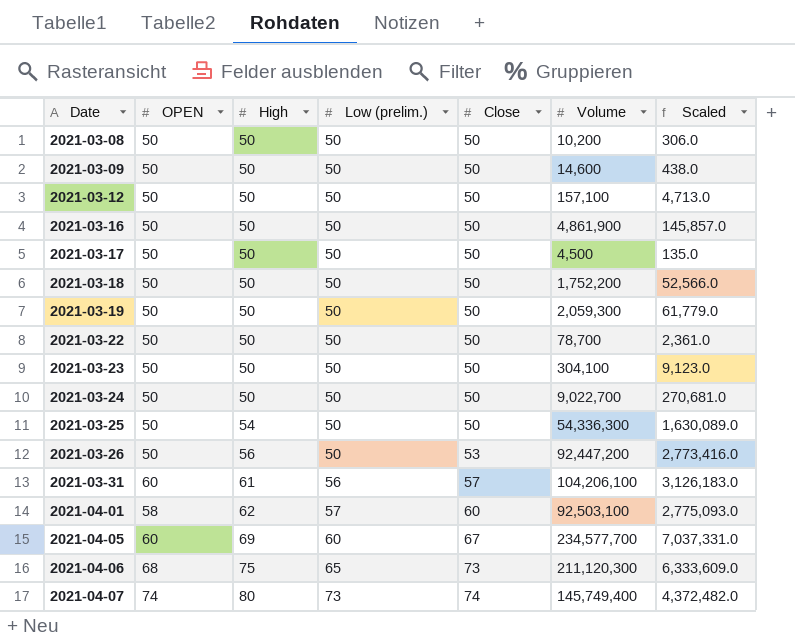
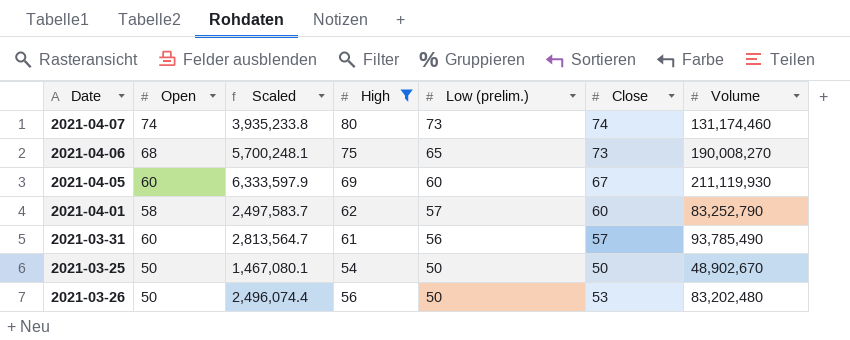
filter: none -> High != 50
row order: Date ascending -> Low (prelim.) descending
column name: OPEN -> Open
column Scaled | position: 7 -> 3
2021-04-07 | Scaled: 4,372,482.0 -> 3,935,233.8
2021-04-07 | Volume: 145,749,400 -> 131,174,460
2021-04-06 | Scaled: 6,333,609.0 -> 5,700,248.1
2021-04-06 | Volume: 211,120,300 -> 190,008,270
2021-04-05 | Scaled: 7,037,331.0 -> 6,333,597.9
2021-04-05 | Volume: 234,577,700 -> 211,119,930
2021-04-01 | Scaled: 2,775,093.0 -> 2,497,583.7
2021-04-01 | Volume: 92,503,100 -> 83,252,790
2021-03-31 | Scaled: 3,126,183.0 -> 2,813,564.7
2021-03-31 | Volume: 104,206,100 -> 93,785,490
2021-03-25 | Scaled: 1,630,089.0 -> 1,467,080.1
2021-03-25 | Volume: 54,336,300 -> 48,902,670
2021-03-26 | Scaled: 2,773,416.0 -> 2,496,074.4
2021-03-26 | Volume: 92,447,200 -> 83,202,480

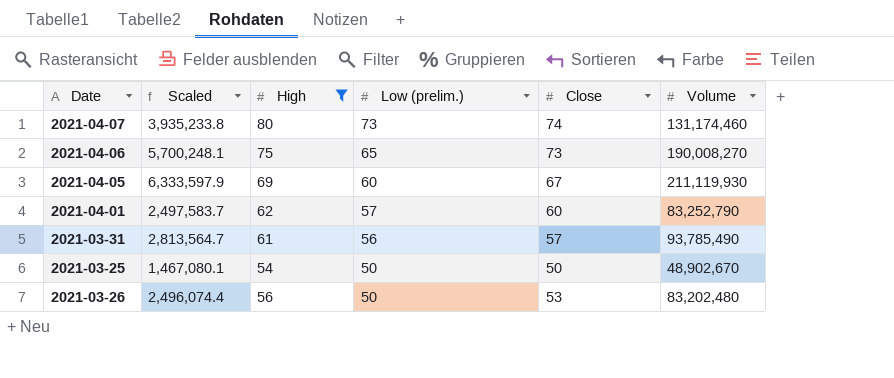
column Open | position: 2 -> none

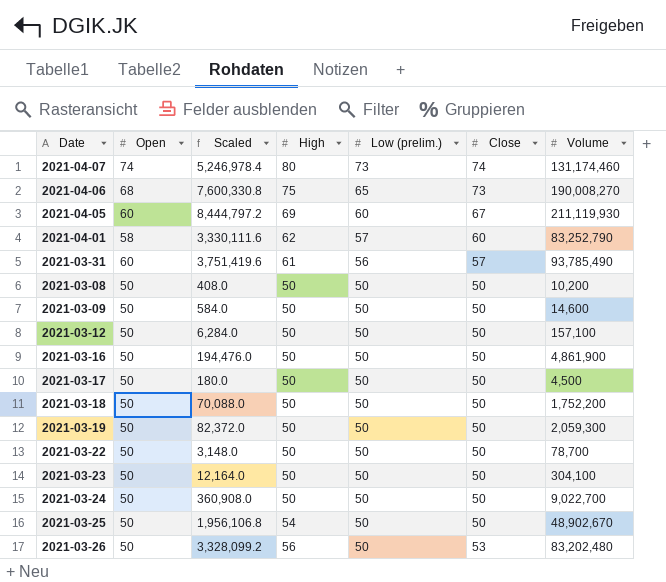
filter: High != 50 -> none
column Open | position: none -> 2
column Scaled | formula: [Volume] * 0.03 -> [Volume] * 0.04

